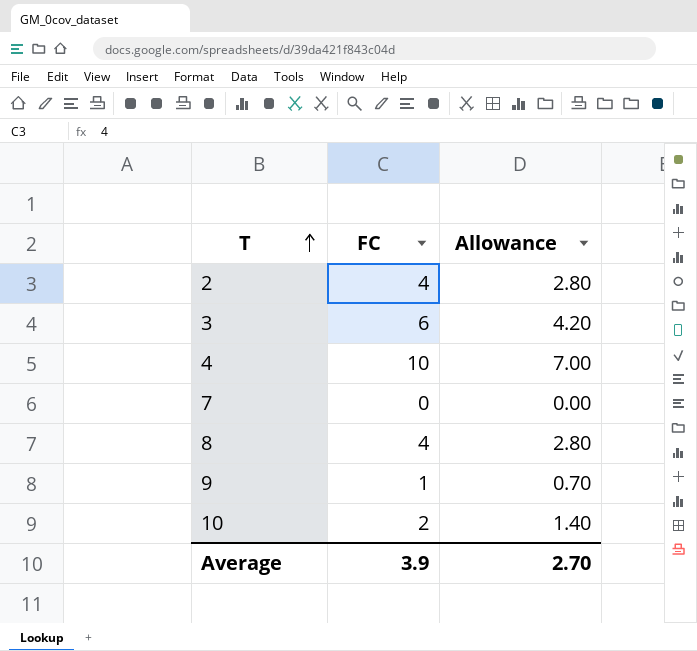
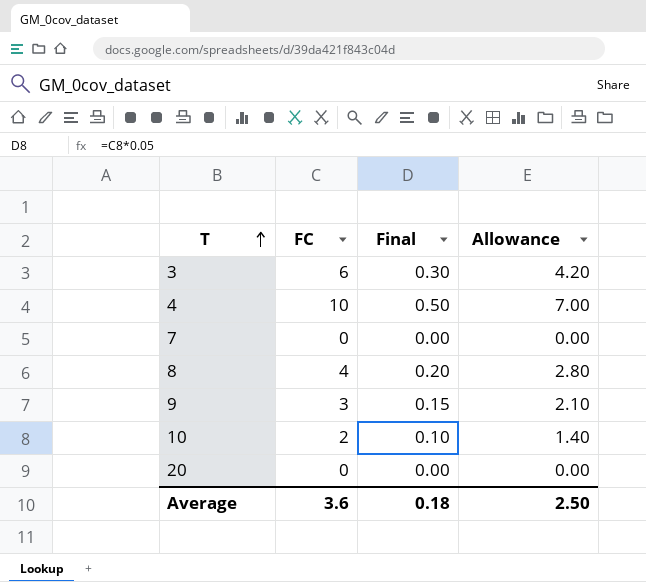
column Final | formula: none -> [FC] * 0.05
row 2: 4 | 2.80 -> none
9 | FC: 1 -> 3
9 | Allowance: 0.70 -> 2.10
row 20: none -> 0 | 0.00 | 0.00
Average | FC: 3.9 -> 3.6
Average | Allowance: 2.70 -> 2.50

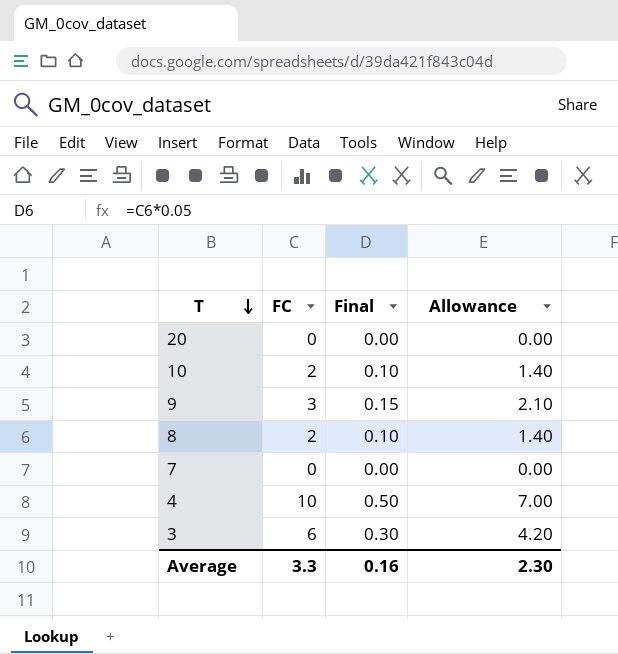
row order: T ascending -> T descending
8 | FC: 4 -> 2
8 | Final: 0.20 -> 0.10
8 | Allowance: 2.80 -> 1.40
Average | FC: 3.6 -> 3.3
Average | Final: 0.18 -> 0.16
Average | Allowance: 2.50 -> 2.30

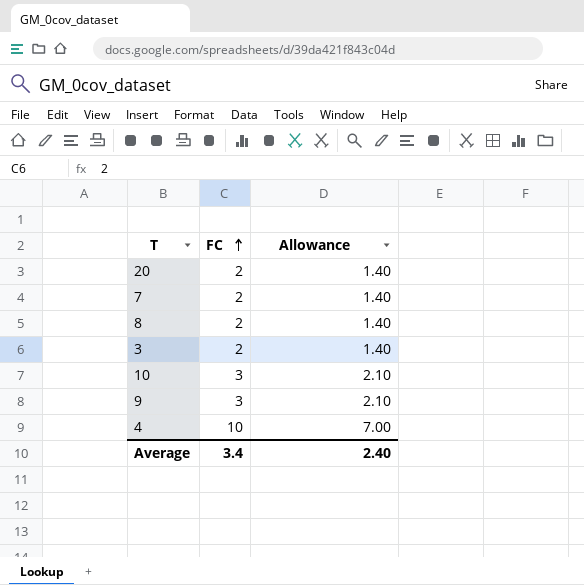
row order: T descending -> FC ascending
column Final | formula: [FC] * 0.05 -> none
20 | FC: 0 -> 2
20 | Allowance: 0.00 -> 1.40
7 | FC: 0 -> 2
7 | Allowance: 0.00 -> 1.40
3 | FC: 6 -> 2
3 | Allowance: 4.20 -> 1.40
10 | FC: 2 -> 3
10 | Allowance: 1.40 -> 2.10
Average | FC: 3.3 -> 3.4
Average | Allowance: 2.30 -> 2.40

